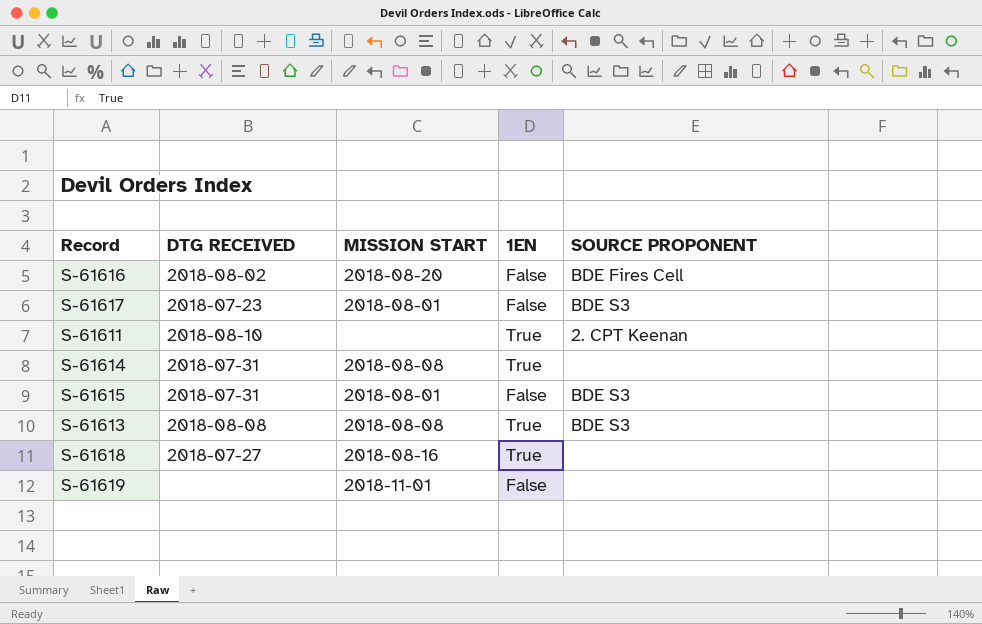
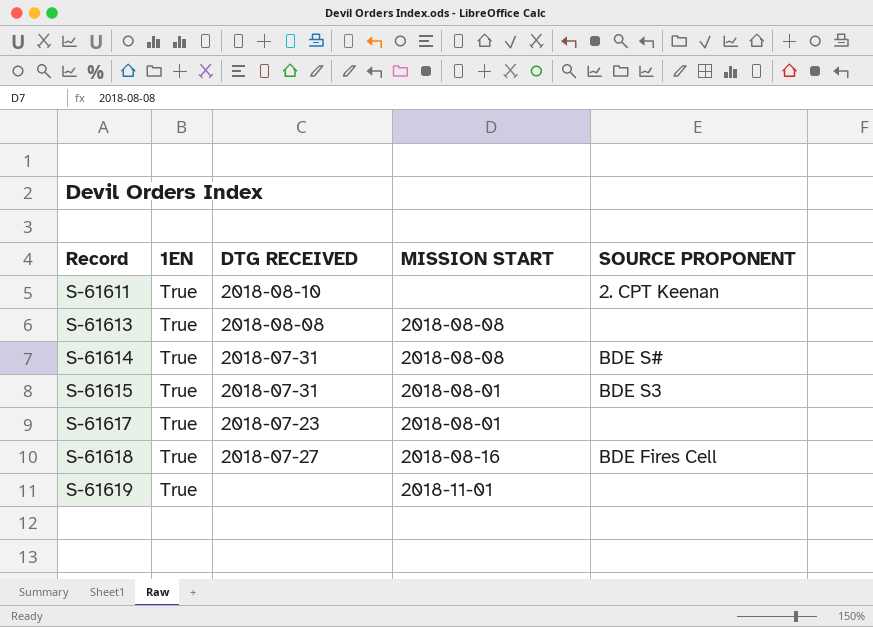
row order: none -> Record ascending
column 1EN | position: 4 -> 2
row S-61616: 2018-08-02 | 2018-08-20 | False | BDE Fires Cell -> none
S-61613 | SOURCE PROPONENT: BDE S3 -> none
S-61614 | SOURCE PROPONENT: none -> BDE S#
S-61615 | 1EN: False -> True
S-61617 | 1EN: False -> True
S-61617 | SOURCE PROPONENT: BDE S3 -> none
S-61618 | SOURCE PROPONENT: none -> BDE Fires Cell
S-61619 | 1EN: False -> True

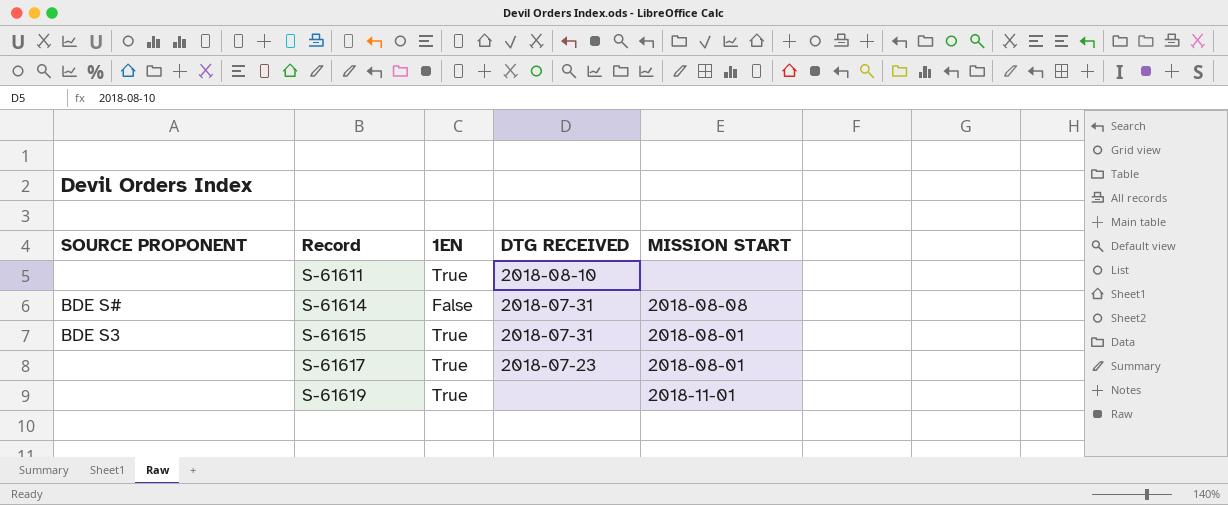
column SOURCE PROPONENT | position: 5 -> 1
row S-61613: True | 2018-08-08 | 2018-08-08 | none -> none
row S-61618: True | 2018-07-27 | 2018-08-16 | BDE Fires Cell -> none
S-61611 | SOURCE PROPONENT: 2. CPT Keenan -> none
S-61614 | 1EN: True -> False

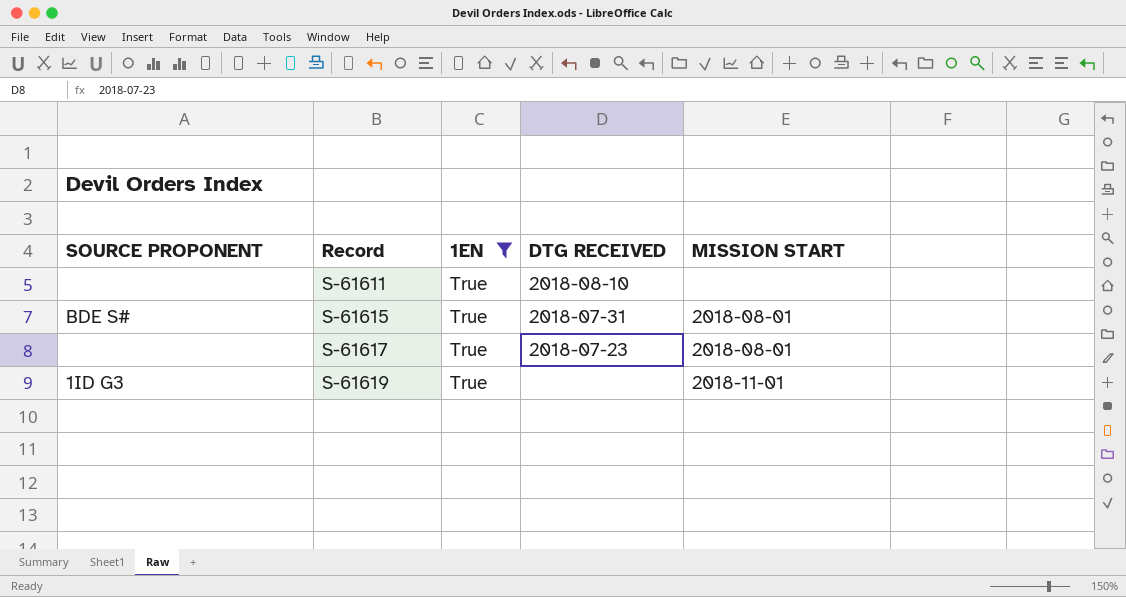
filter: none -> 1EN = True
S-61615 | SOURCE PROPONENT: BDE S3 -> BDE S#
S-61619 | SOURCE PROPONENT: none -> 1ID G3

